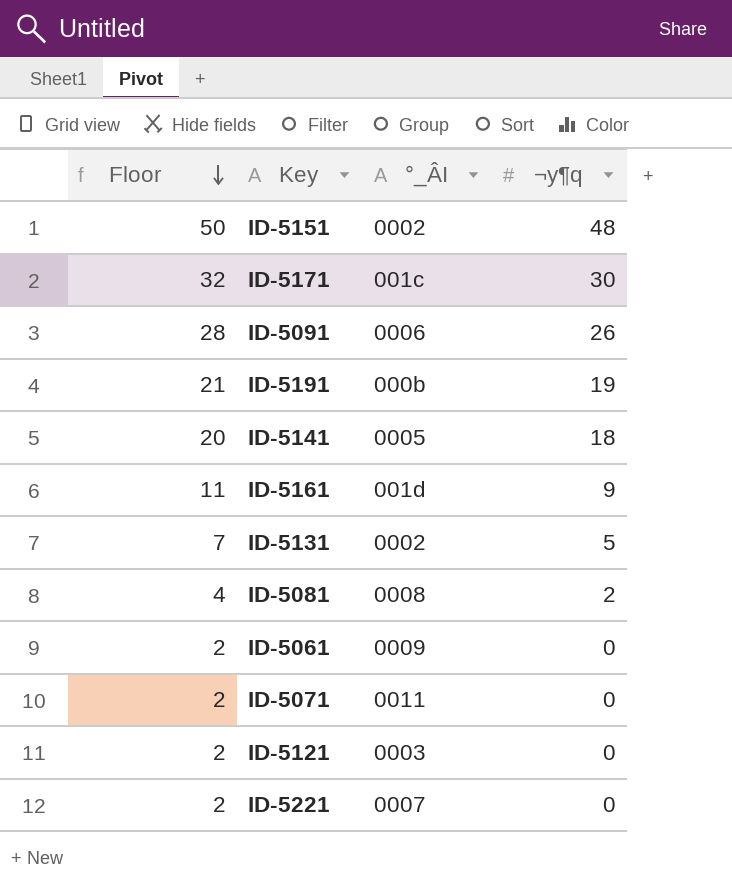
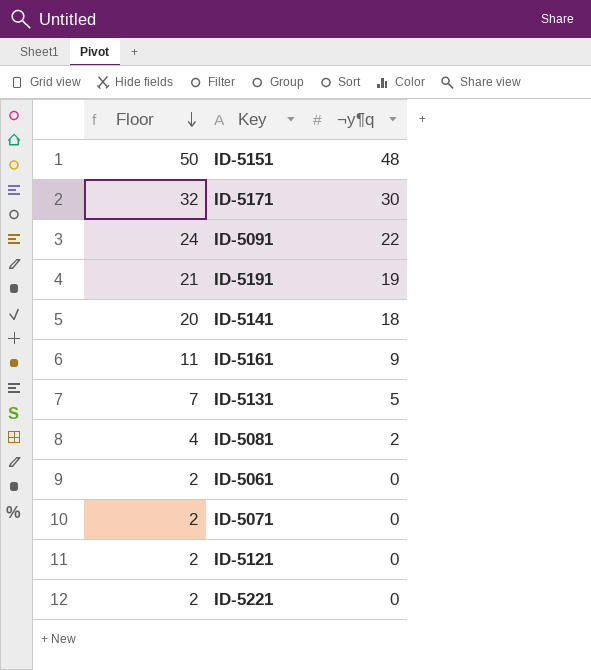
column °_ÂI | position: 3 -> none
ID-5091 | Floor: 28 -> 24
ID-5091 | ¬y¶q: 26 -> 22

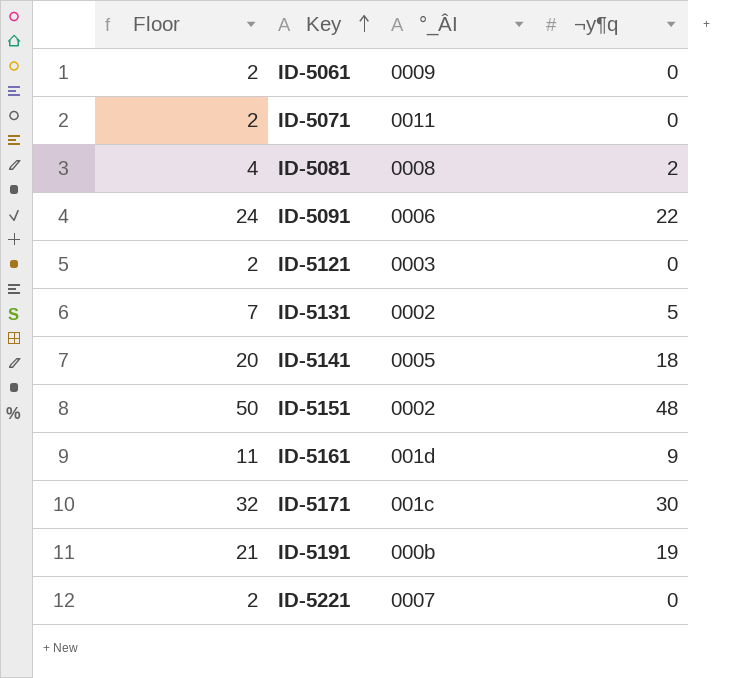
row order: Floor descending -> Key ascending
column °_ÂI | position: none -> 3

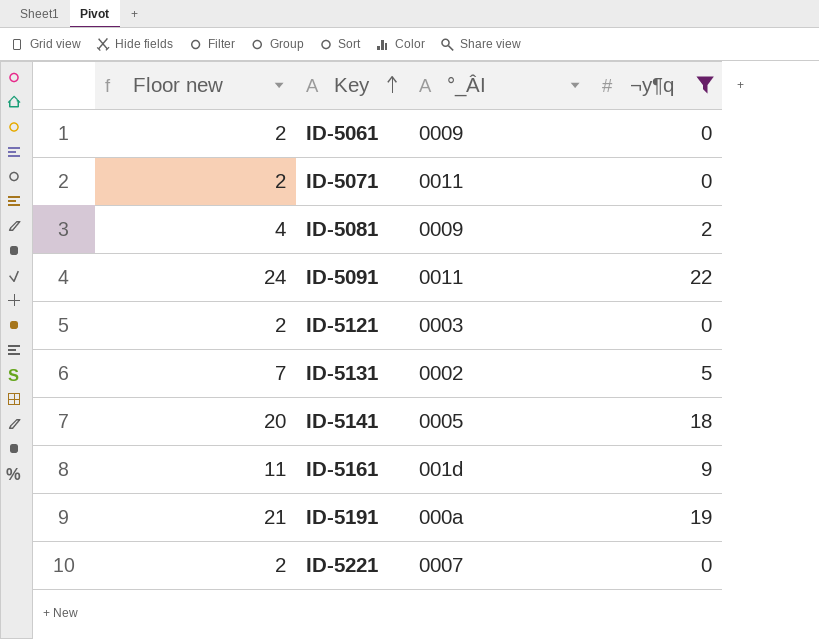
filter: none -> ¬y¶q <= 22
column name: Floor -> Floor new
ID-5081 | °_ÂI: 0008 -> 0009
ID-5091 | °_ÂI: 0006 -> 0011
ID-5191 | °_ÂI: 000b -> 000a

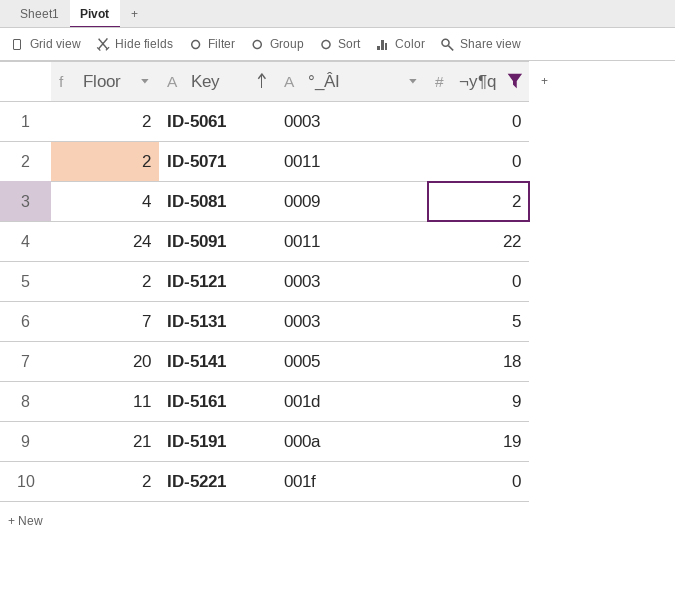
column name: Floor new -> Floor
ID-5061 | °_ÂI: 0009 -> 0003
ID-5131 | °_ÂI: 0002 -> 0003
ID-5221 | °_ÂI: 0007 -> 001f

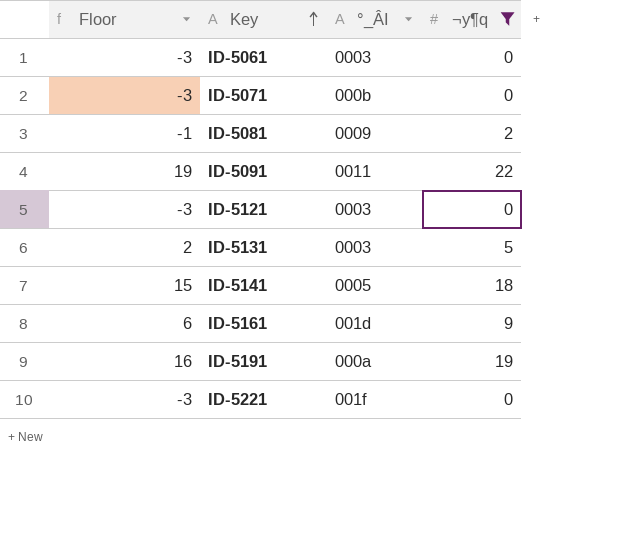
column Floor | formula: [¬y¶q] + 2 -> [¬y¶q] - 3
ID-5071 | °_ÂI: 0011 -> 000b

